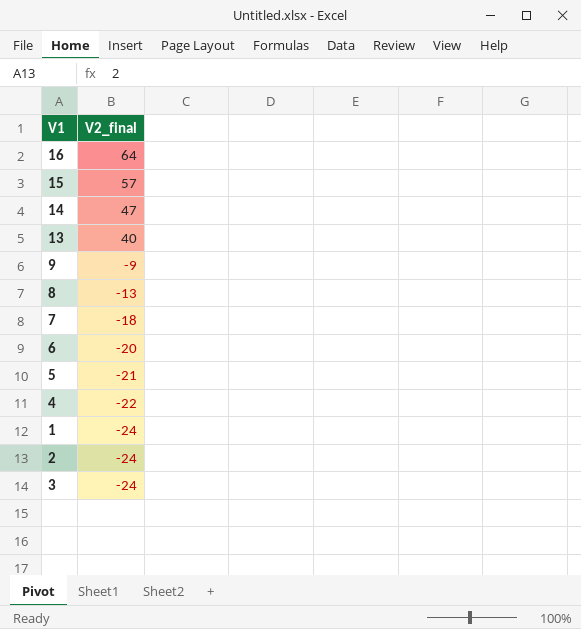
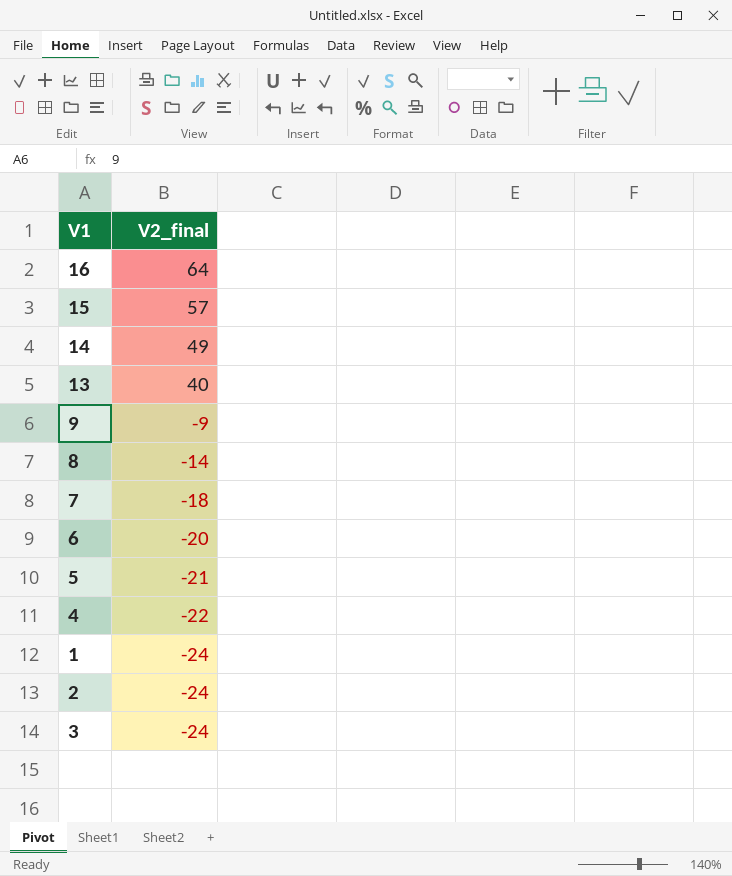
14 | V2_final: 47 -> 49
8 | V2_final: -13 -> -14

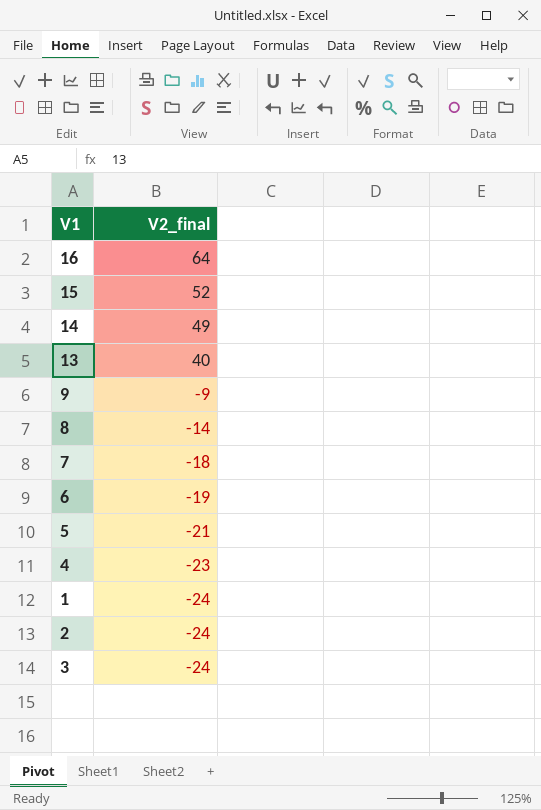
15 | V2_final: 57 -> 52
6 | V2_final: -20 -> -19
4 | V2_final: -22 -> -23

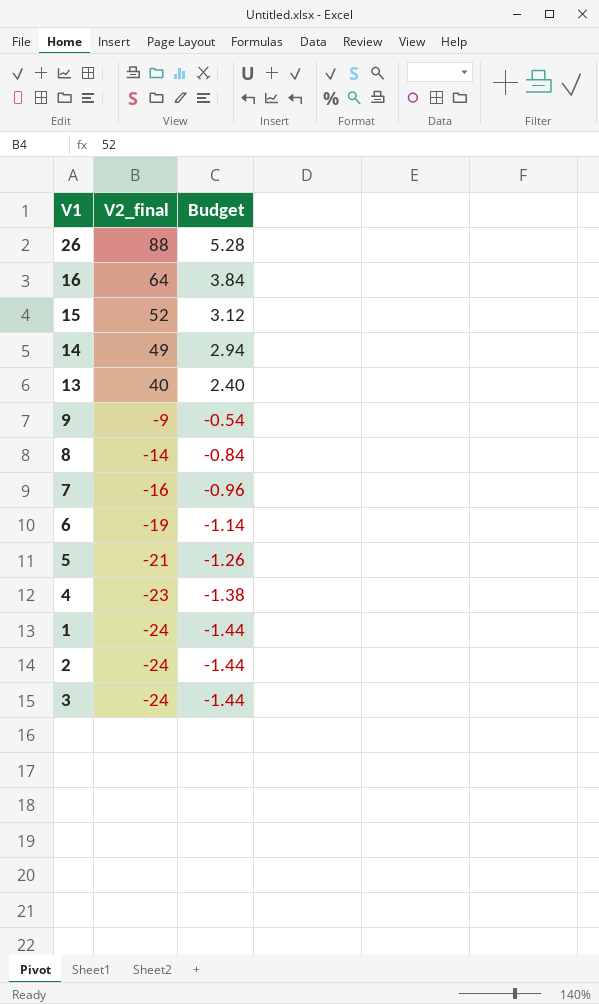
column Budget | formula: none -> [V2_final] * 0.06
row 26: none -> 88 | 5.28
7 | V2_final: -18 -> -16

